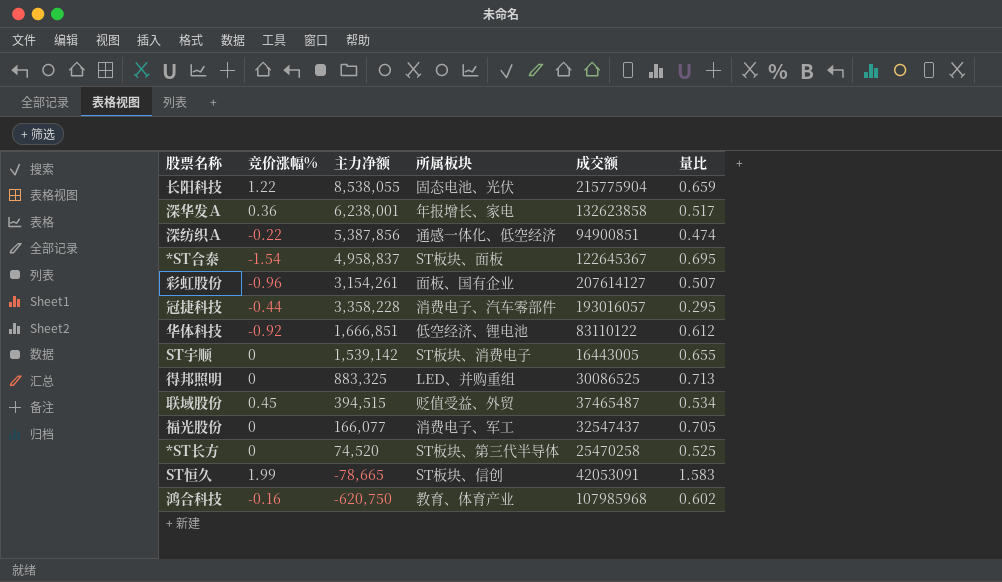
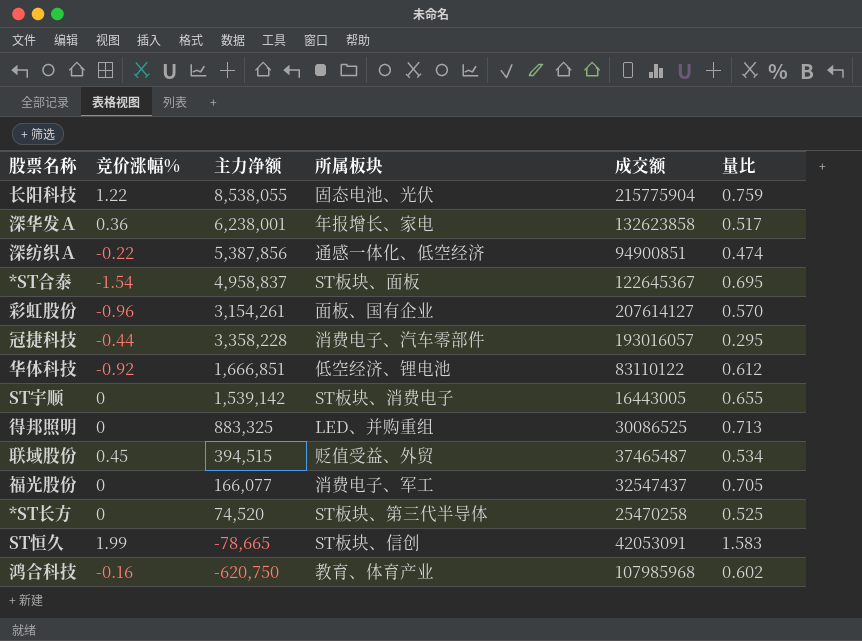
长阳科技 | 量比: 0.659 -> 0.759
彩虹股份 | 量比: 0.507 -> 0.570

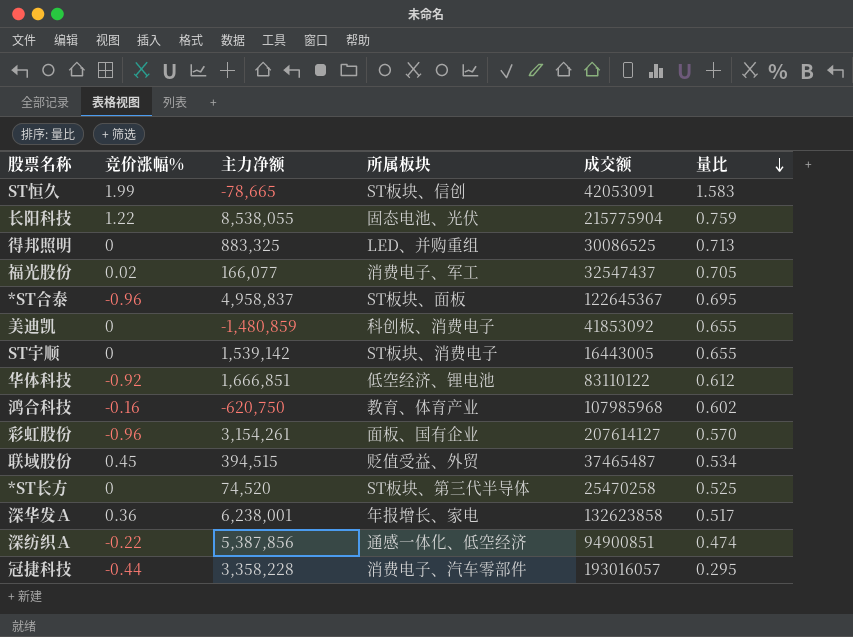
row order: none -> 量比 descending
福光股份 | 竞价涨幅%: 0 -> 0.02
*ST合泰 | 竞价涨幅%: -1.54 -> -0.96
row 美迪凯: none -> 0 | -1,480,859 | 科创板、消费电子 | 41853092 | 0.655

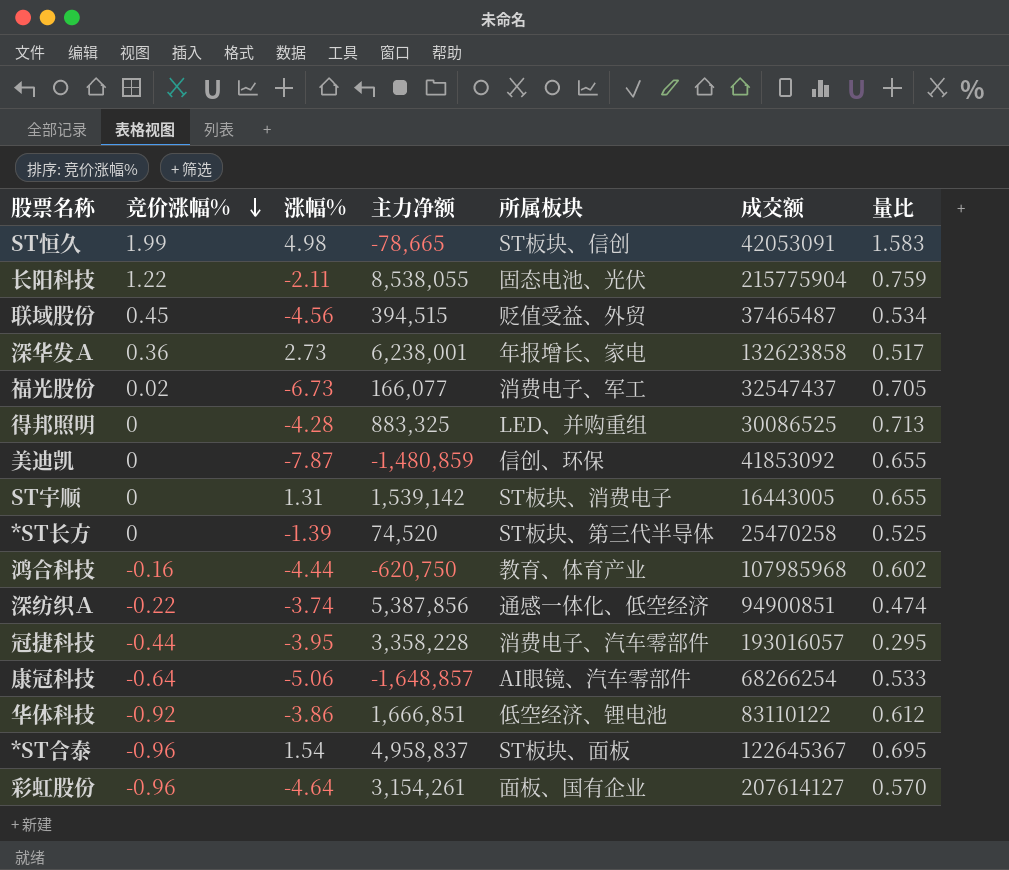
row order: 量比 descending -> 竞价涨幅% descending
column 涨幅% | position: none -> 3
美迪凯 | 所属板块: 科创板、消费电子 -> 信创、环保
row 康冠科技: none -> -0.64 | -5.06 | -1,648,857 | AI眼镜、汽车零部件 | 68266254 | 0.533

